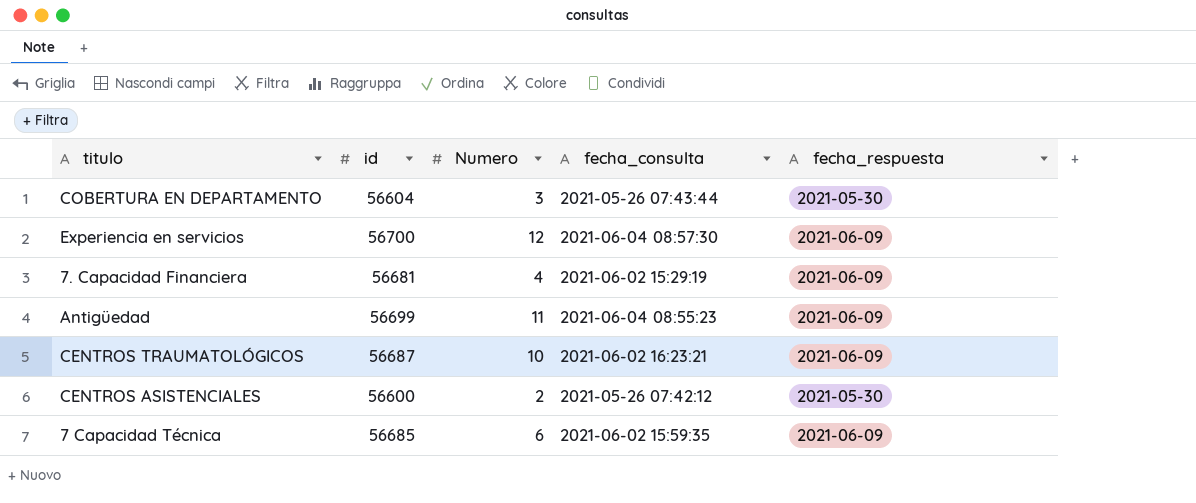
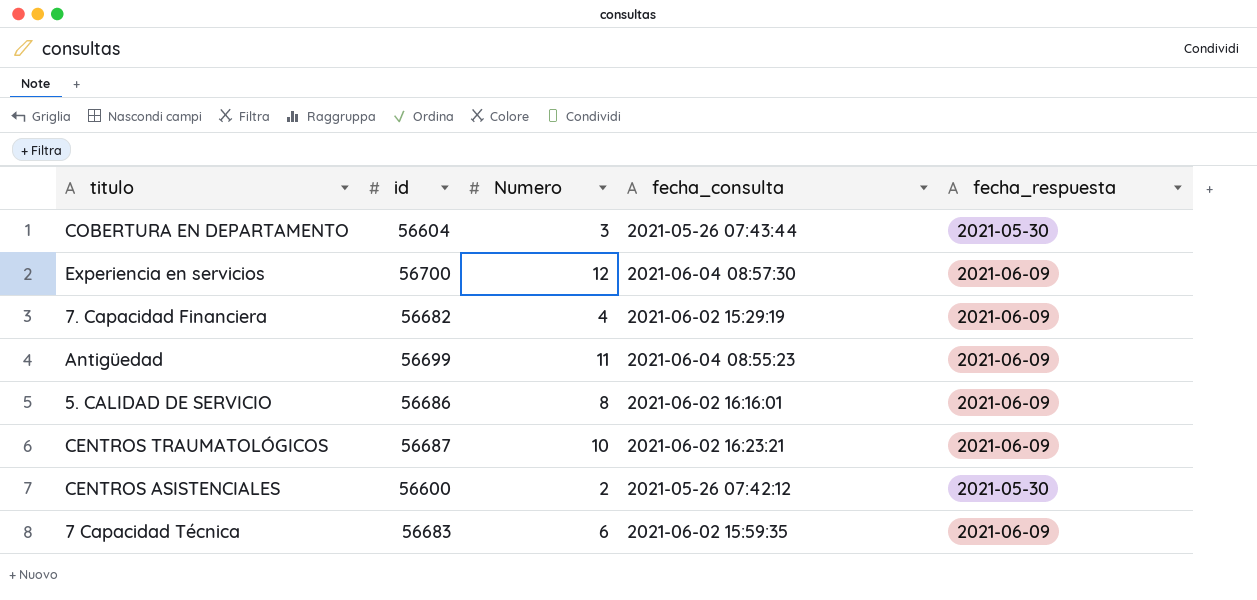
7. Capacidad Financiera | id: 56681 -> 56682
row 5. CALIDAD DE SERVICIO: none -> 56686 | 8 | 2021-06-02 16:16:01 | 2021-06-09
7 Capacidad Técnica | id: 56685 -> 56683

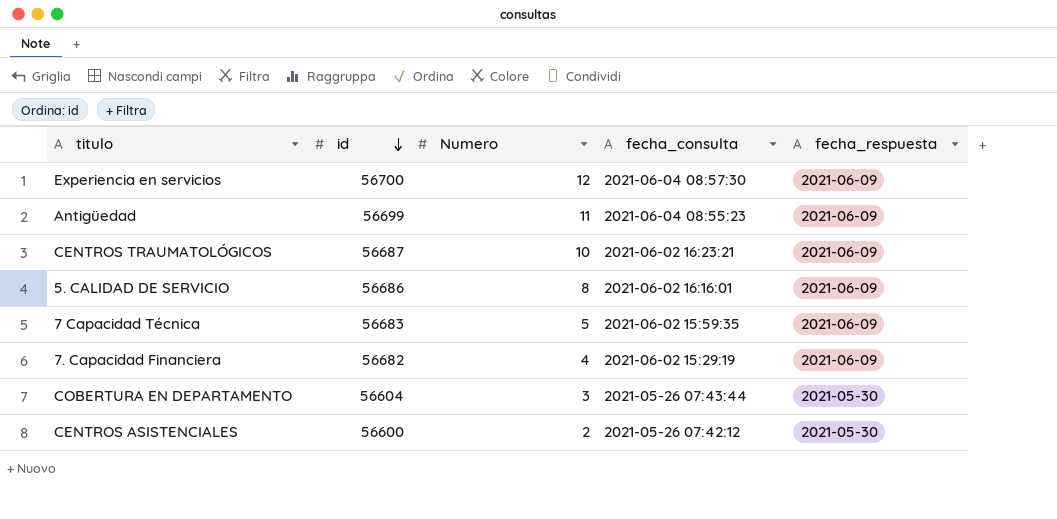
row order: none -> id descending
7 Capacidad Técnica | Numero: 6 -> 5

